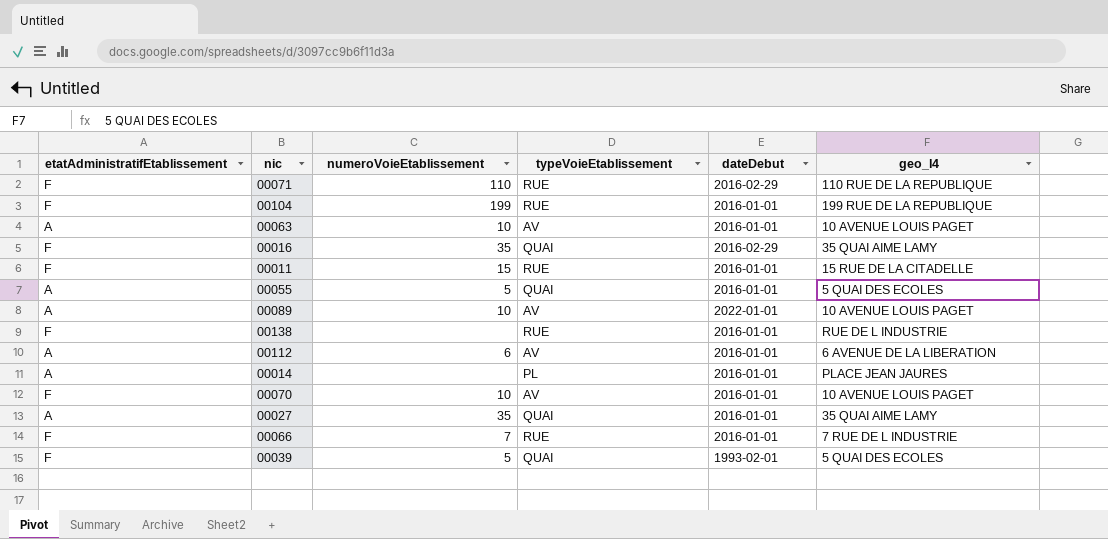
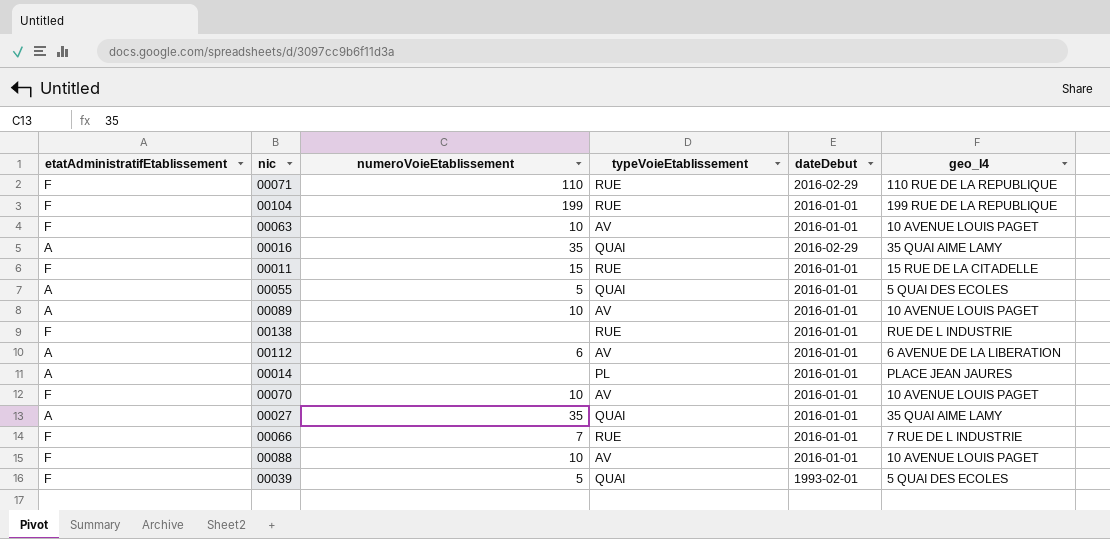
00063 | etatAdministratifEtablissement: A -> F
00016 | etatAdministratifEtablissement: F -> A
00089 | dateDebut: 2022-01-01 -> 2016-01-01
row 00088: none -> F | 10 | AV | 2016-01-01 | 10 AVENUE LOUIS PAGET

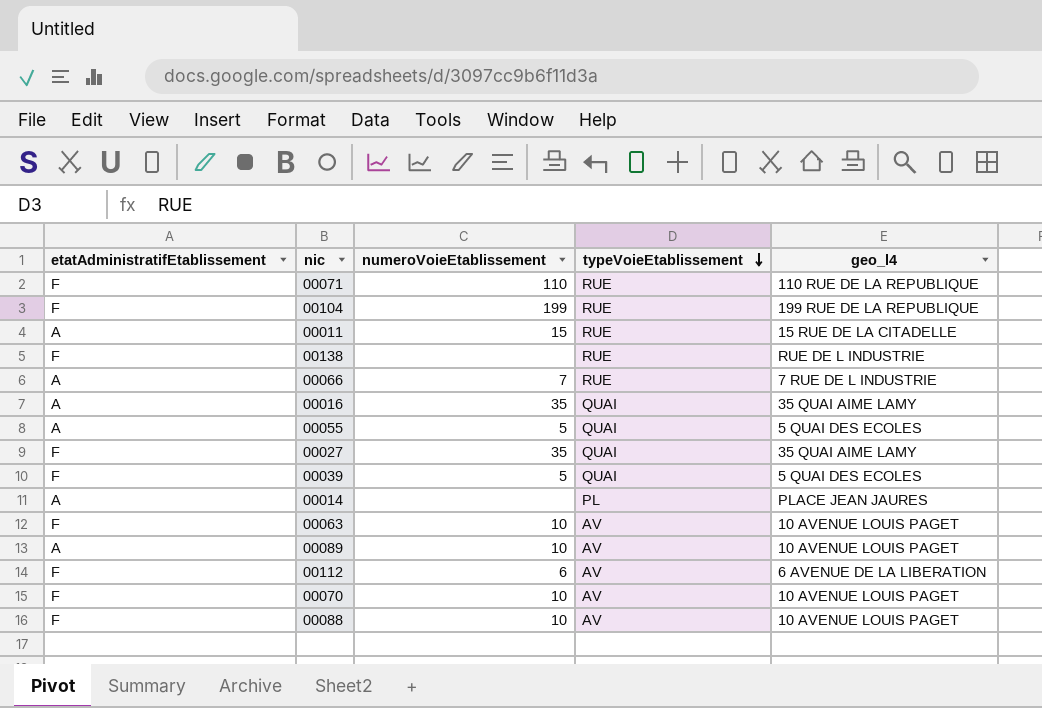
row order: none -> typeVoieEtablissement descending
column dateDebut | position: 5 -> none
00011 | etatAdministratifEtablissement: F -> A
00066 | etatAdministratifEtablissement: F -> A
00027 | etatAdministratifEtablissement: A -> F
00112 | etatAdministratifEtablissement: A -> F

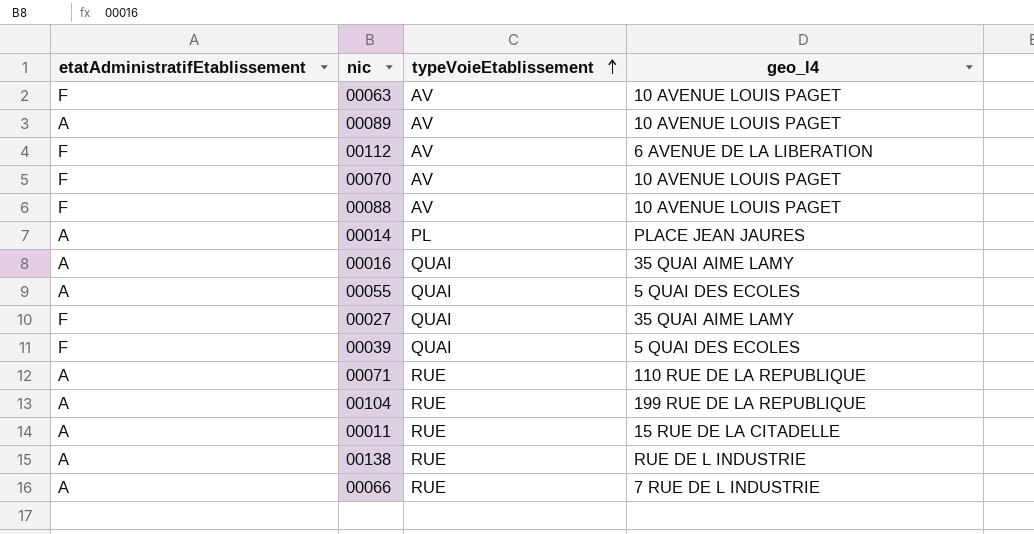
row order: typeVoieEtablissement descending -> typeVoieEtablissement ascending
column numeroVoieEtablissement | position: 3 -> none
00071 | etatAdministratifEtablissement: F -> A
00104 | etatAdministratifEtablissement: F -> A
00138 | etatAdministratifEtablissement: F -> A

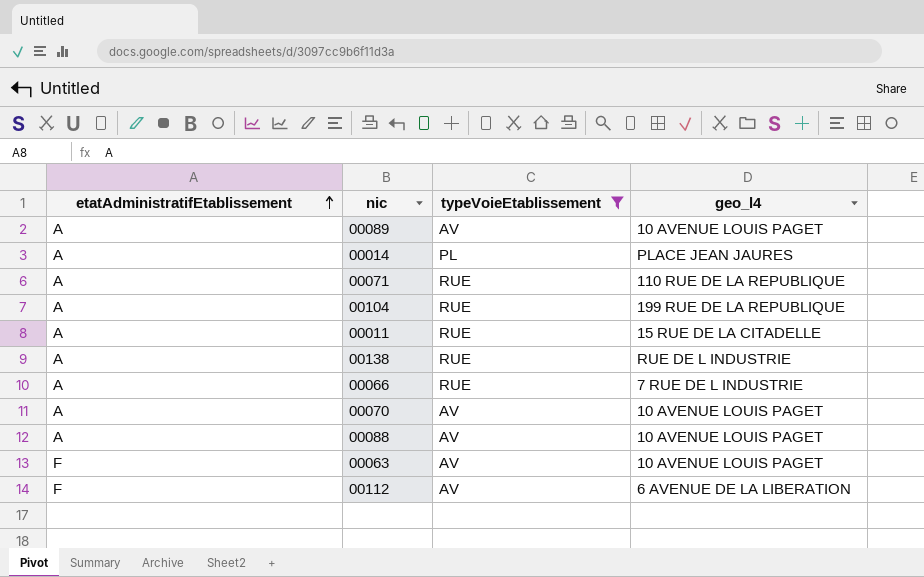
filter: none -> typeVoieEtablissement != QUAI
row order: typeVoieEtablissement ascending -> etatAdministratifEtablissement ascending
00070 | etatAdministratifEtablissement: F -> A
00088 | etatAdministratifEtablissement: F -> A

